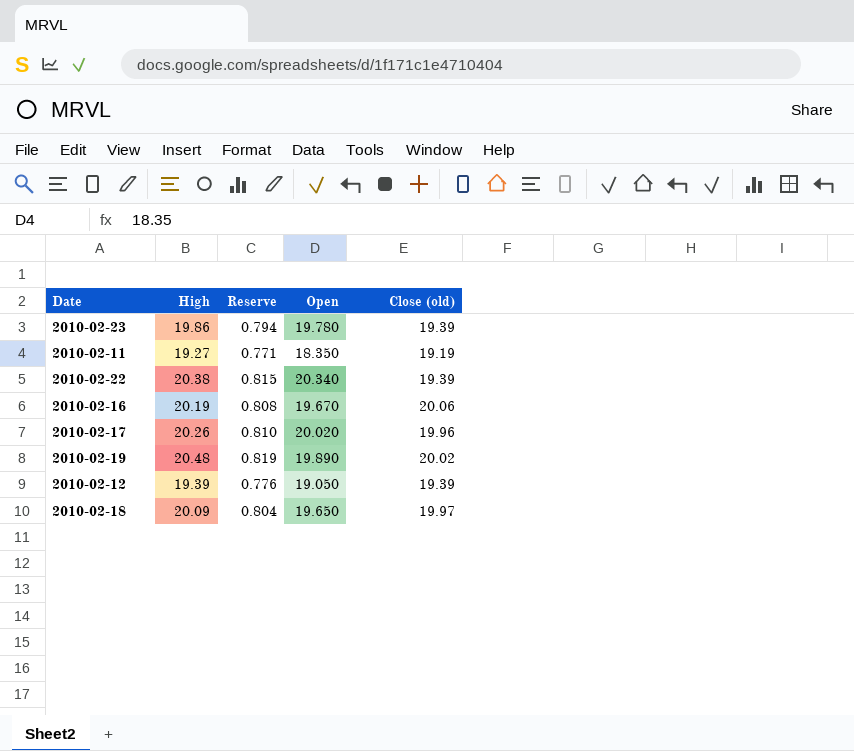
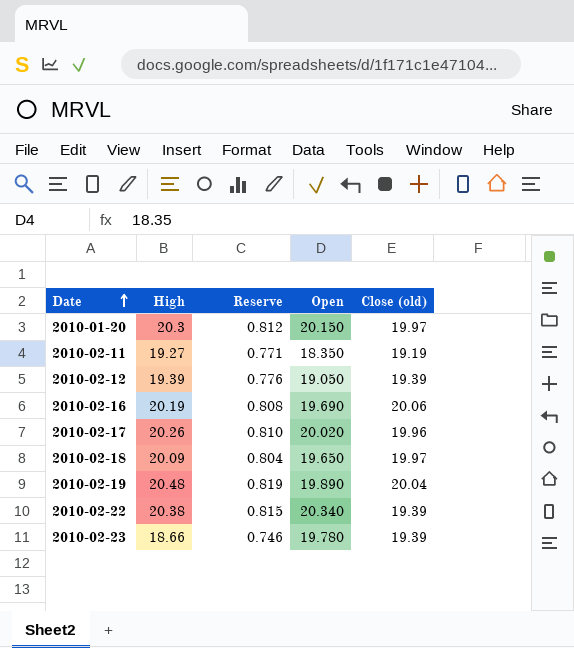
row order: none -> Date ascending
row 2010-01-20: none -> 20.3 | 0.812 | 20.150 | 19.97
2010-02-16 | Open: 19.670 -> 19.690
2010-02-19 | Close (old): 20.02 -> 20.04
2010-02-23 | High: 19.86 -> 18.66
2010-02-23 | Reserve: 0.794 -> 0.746

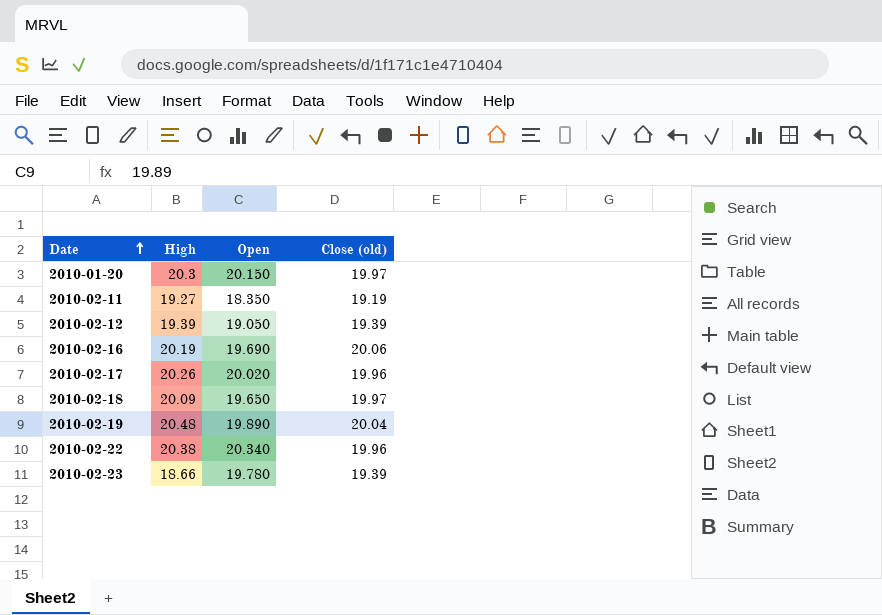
column Reserve | formula: [High] * 0.04 -> none
2010-02-22 | Close (old): 19.39 -> 19.96

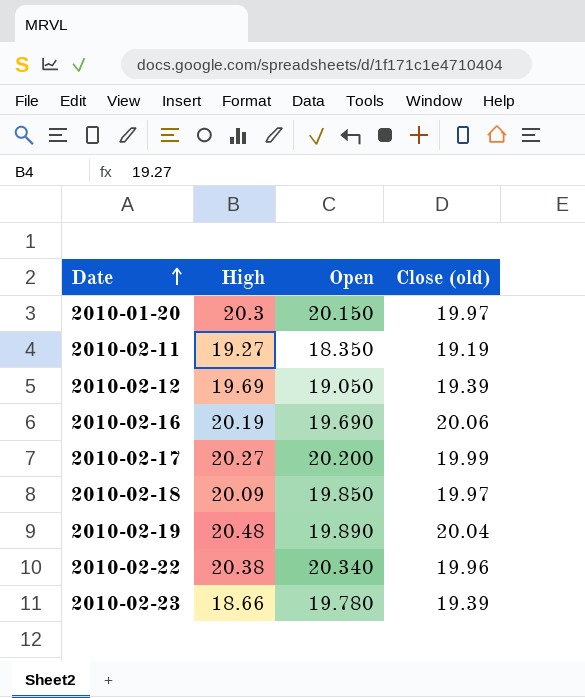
2010-02-12 | High: 19.39 -> 19.69
2010-02-17 | High: 20.26 -> 20.27
2010-02-17 | Open: 20.020 -> 20.200
2010-02-17 | Close (old): 19.96 -> 19.99
2010-02-18 | Open: 19.650 -> 19.850

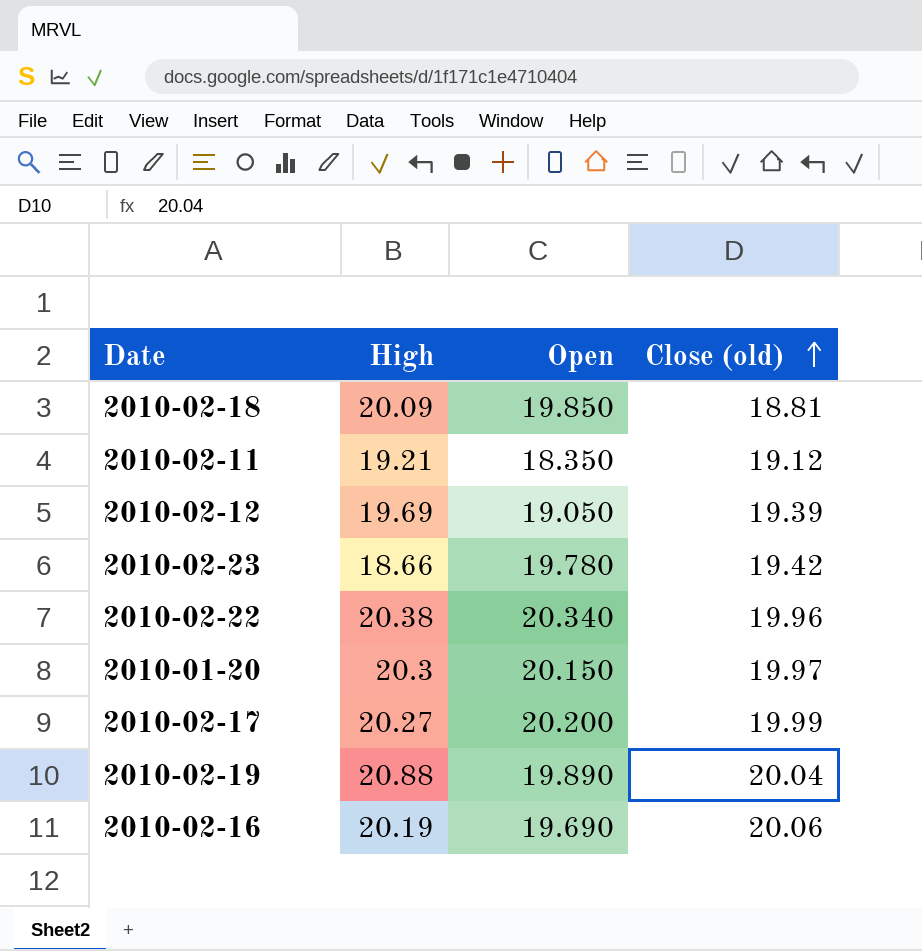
row order: Date ascending -> Close (old) ascending
2010-02-18 | Close (old): 19.97 -> 18.81
2010-02-11 | High: 19.27 -> 19.21
2010-02-11 | Close (old): 19.19 -> 19.12
2010-02-23 | Close (old): 19.39 -> 19.42
2010-02-19 | High: 20.48 -> 20.88

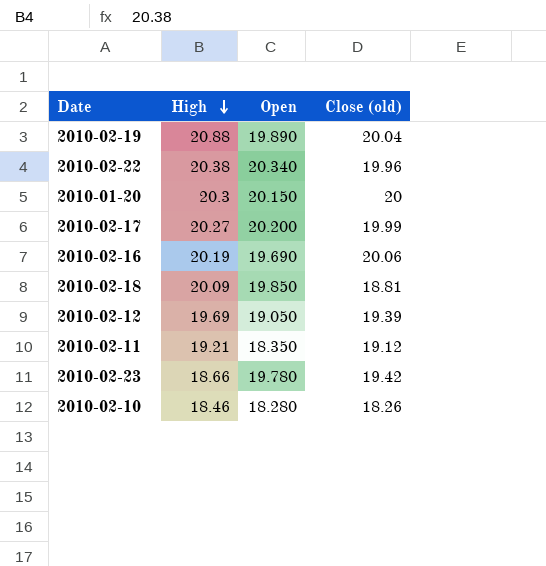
row order: Close (old) ascending -> High descending
2010-01-20 | Close (old): 19.97 -> 20
row 2010-02-10: none -> 18.46 | 18.280 | 18.26

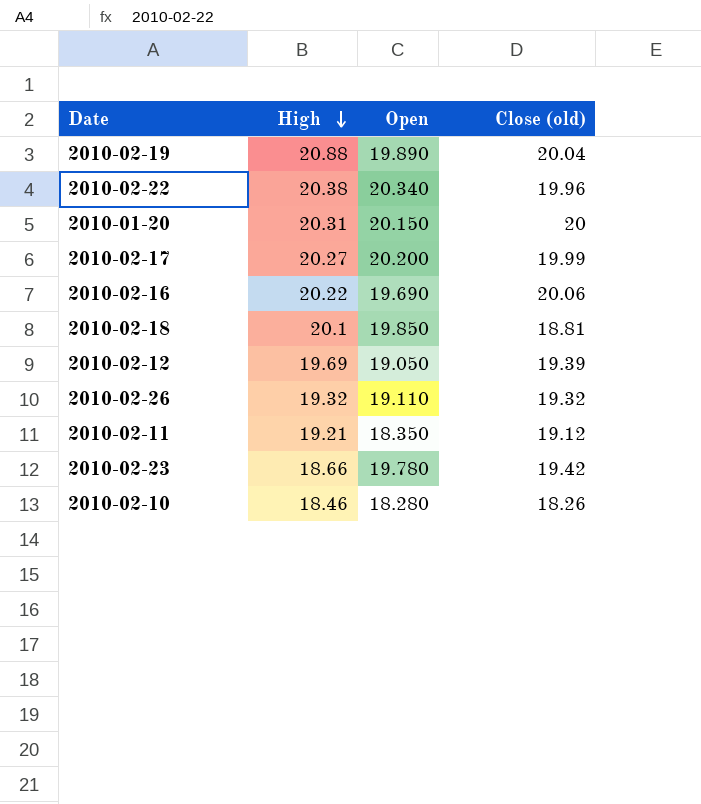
2010-01-20 | High: 20.3 -> 20.31
2010-02-16 | High: 20.19 -> 20.22
2010-02-18 | High: 20.09 -> 20.1
row 2010-02-26: none -> 19.32 | 19.110 | 19.32

